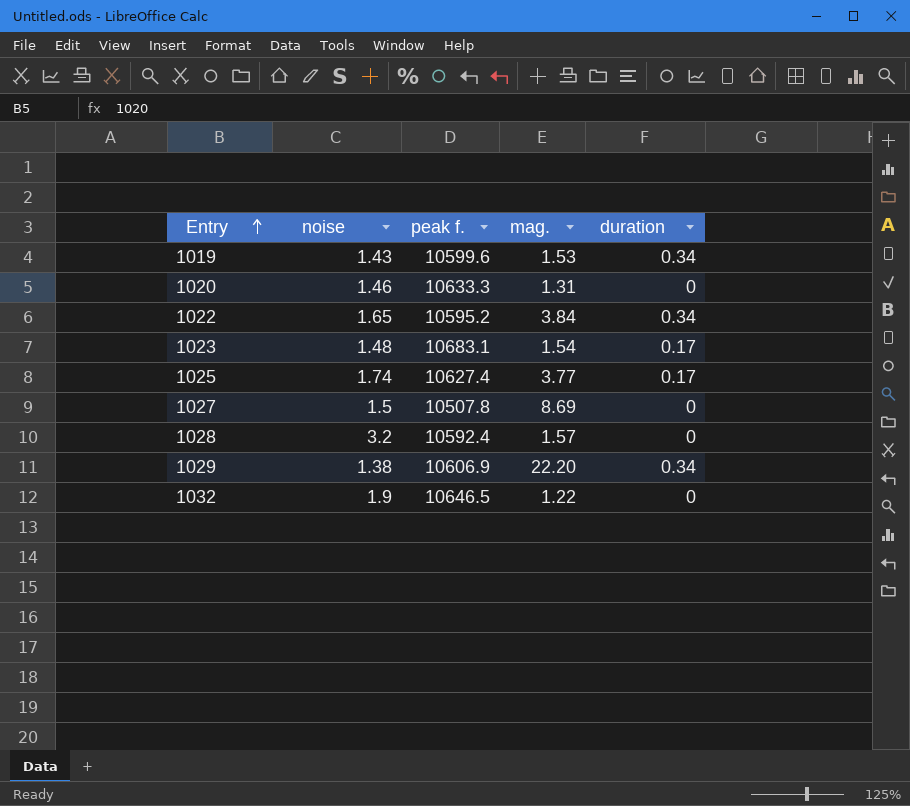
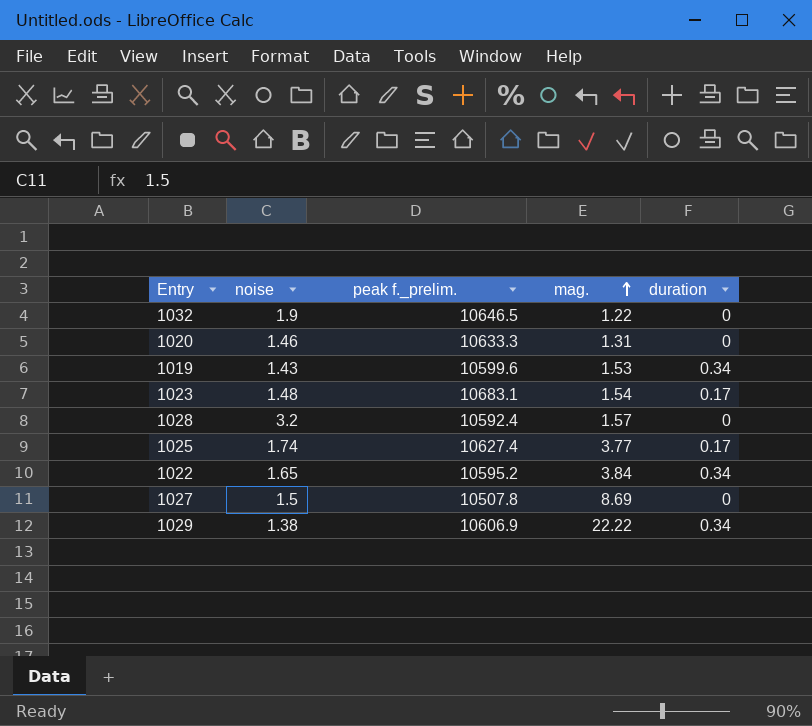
row order: Entry ascending -> mag. ascending
column name: peak f. -> peak f._prelim.
1029 | mag.: 22.20 -> 22.22

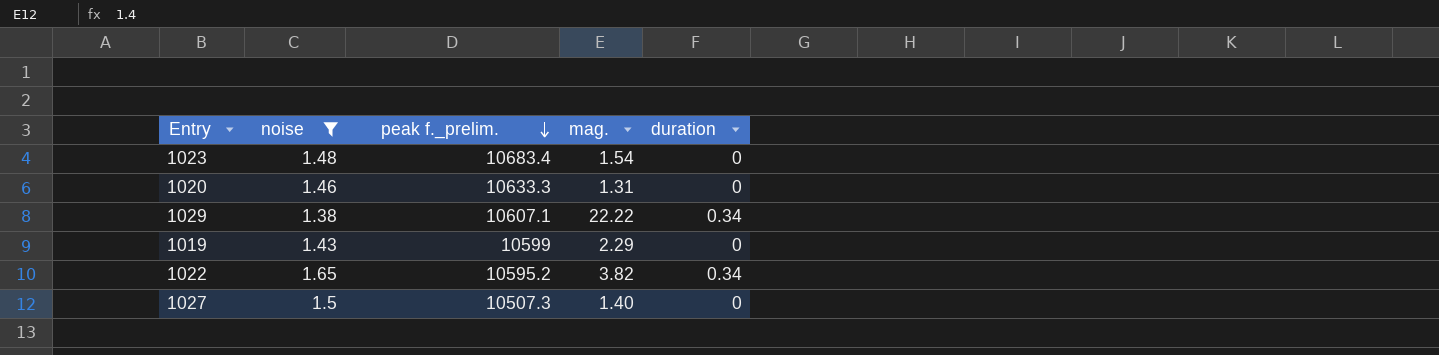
filter: none -> noise <= 1.65
row order: mag. ascending -> peak f._prelim. descending
1023 | peak f._prelim.: 10683.1 -> 10683.4
1023 | duration: 0.17 -> 0
1029 | peak f._prelim.: 10606.9 -> 10607.1
1019 | peak f._prelim.: 10599.6 -> 10599
1019 | mag.: 1.53 -> 2.29
1019 | duration: 0.34 -> 0
1022 | mag.: 3.84 -> 3.82
1027 | peak f._prelim.: 10507.8 -> 10507.3
1027 | mag.: 8.69 -> 1.40

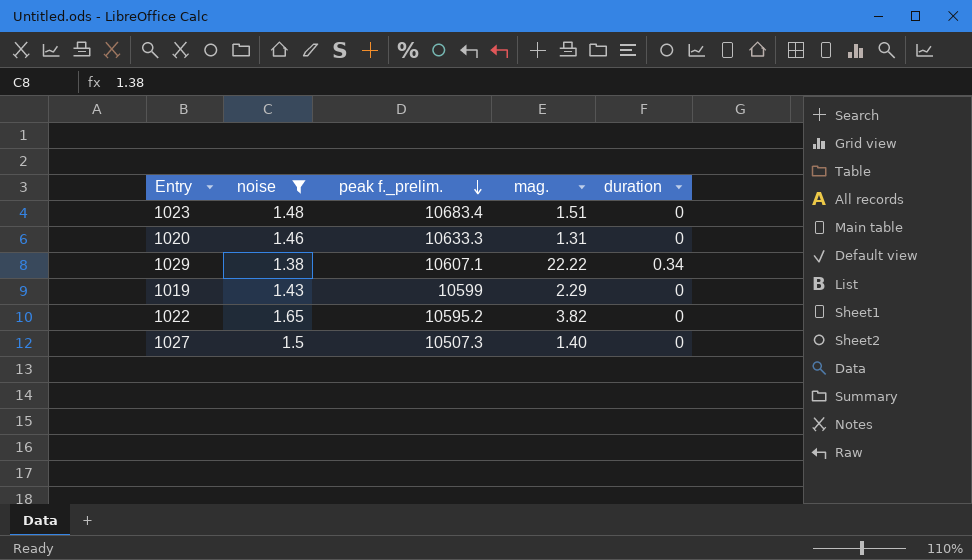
1023 | mag.: 1.54 -> 1.51
1022 | duration: 0.34 -> 0

